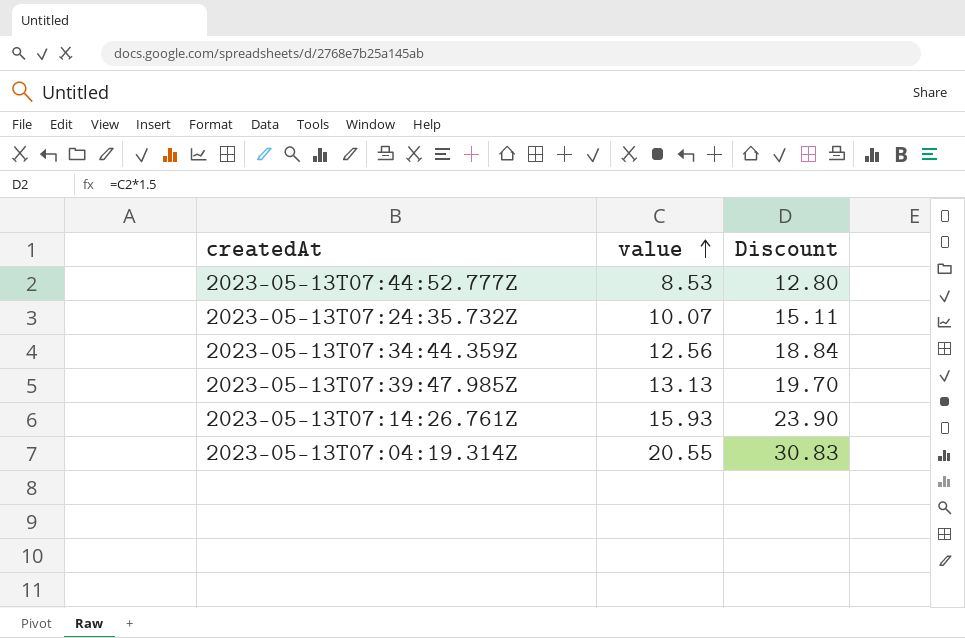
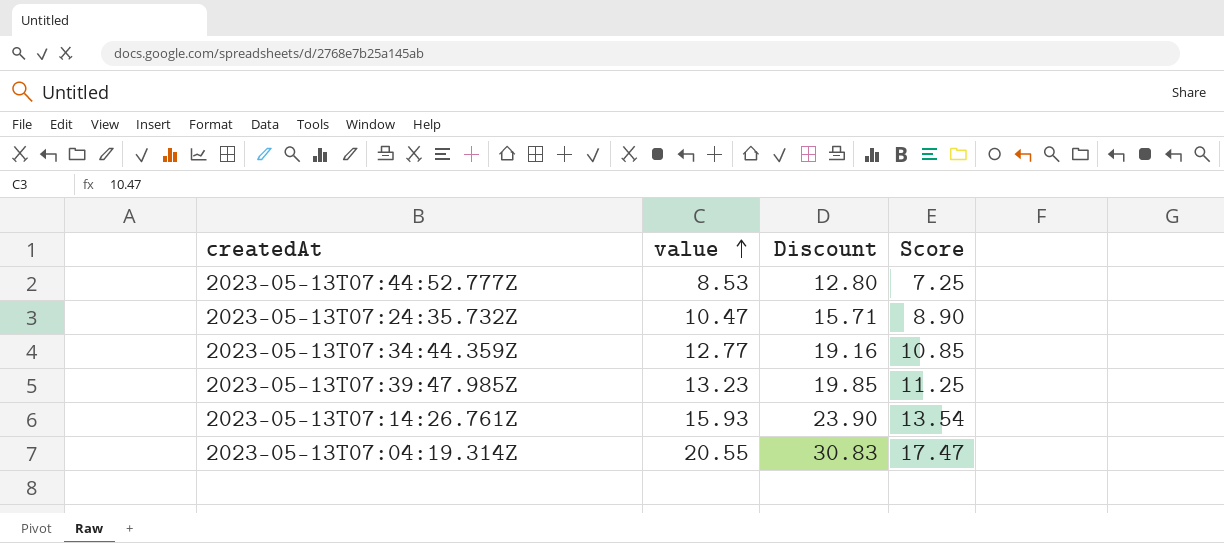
column Score | formula: none -> [value] * 0.85
2023-05-13T07:24:35.732Z | value: 10.07 -> 10.47
2023-05-13T07:24:35.732Z | Discount: 15.11 -> 15.71
2023-05-13T07:34:44.359Z | value: 12.56 -> 12.77
2023-05-13T07:34:44.359Z | Discount: 18.84 -> 19.16
2023-05-13T07:39:47.985Z | value: 13.13 -> 13.23
2023-05-13T07:39:47.985Z | Discount: 19.70 -> 19.85

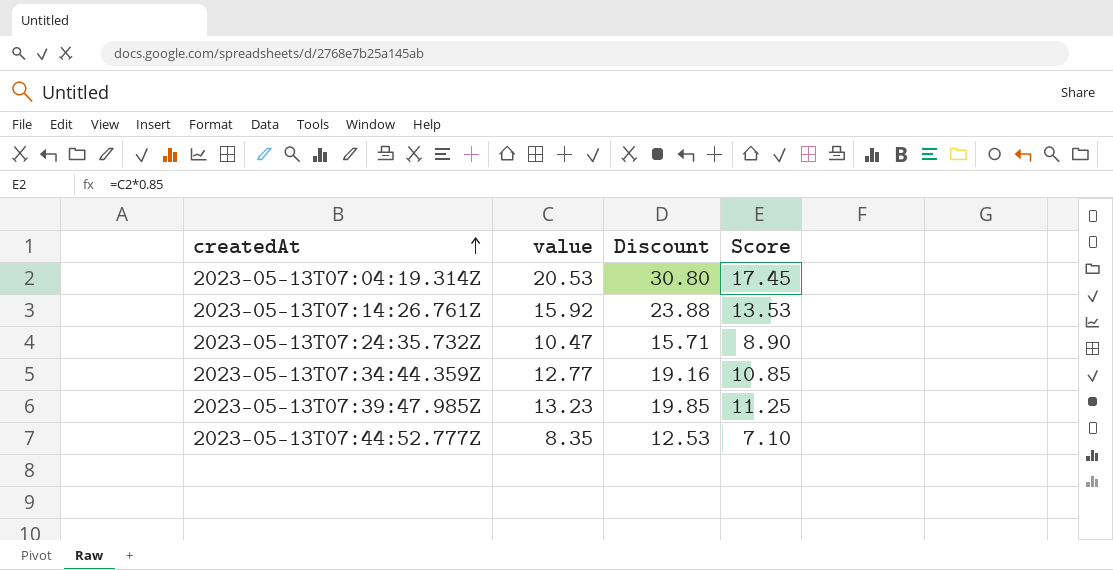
row order: value ascending -> createdAt ascending
2023-05-13T07:04:19.314Z | value: 20.55 -> 20.53
2023-05-13T07:04:19.314Z | Discount: 30.83 -> 30.80
2023-05-13T07:04:19.314Z | Score: 17.47 -> 17.45
2023-05-13T07:14:26.761Z | value: 15.93 -> 15.92
2023-05-13T07:14:26.761Z | Discount: 23.90 -> 23.88
2023-05-13T07:14:26.761Z | Score: 13.54 -> 13.53
2023-05-13T07:44:52.777Z | value: 8.53 -> 8.35
2023-05-13T07:44:52.777Z | Discount: 12.80 -> 12.53
2023-05-13T07:44:52.777Z | Score: 7.25 -> 7.10

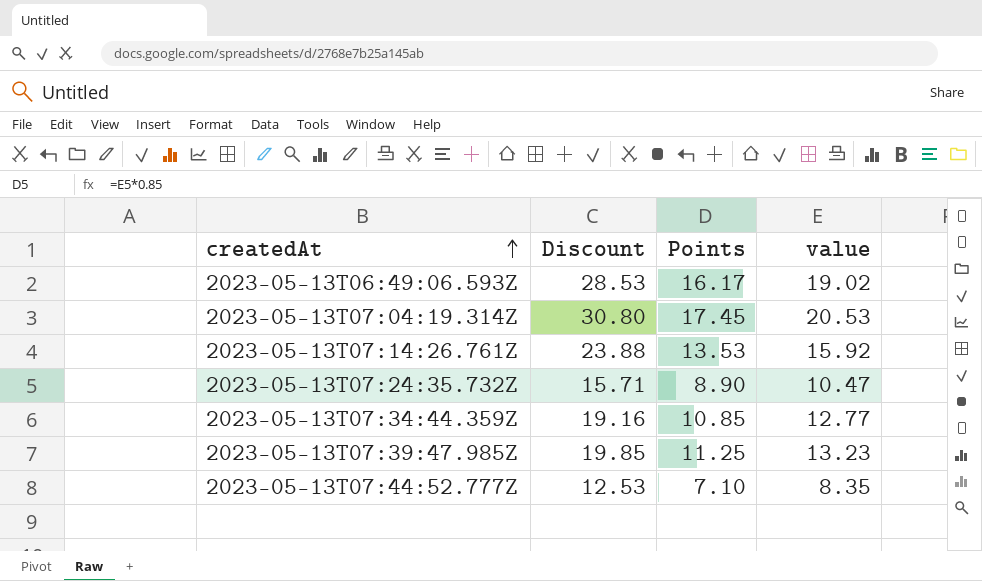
column name: Score -> Points
column value | position: 2 -> 4
row 2023-05-13T06:49:06.593Z: none -> 28.53 | 16.17 | 19.02

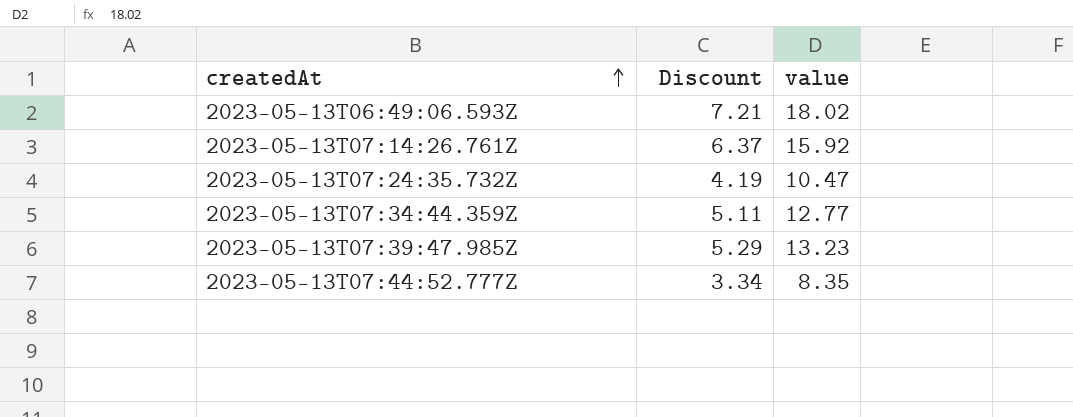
column Points | formula: [value] * 0.85 -> none
column Discount | formula: [value] * 1.5 -> [value] * 0.4
row 2023-05-13T07:04:19.314Z: 30.80 | 17.45 | 20.53 -> none
2023-05-13T06:49:06.593Z | value: 19.02 -> 18.02

